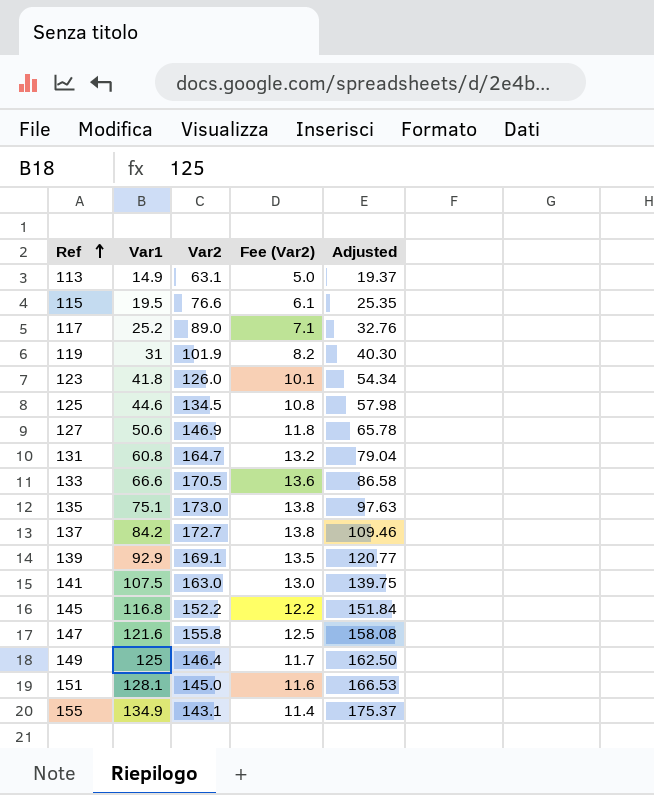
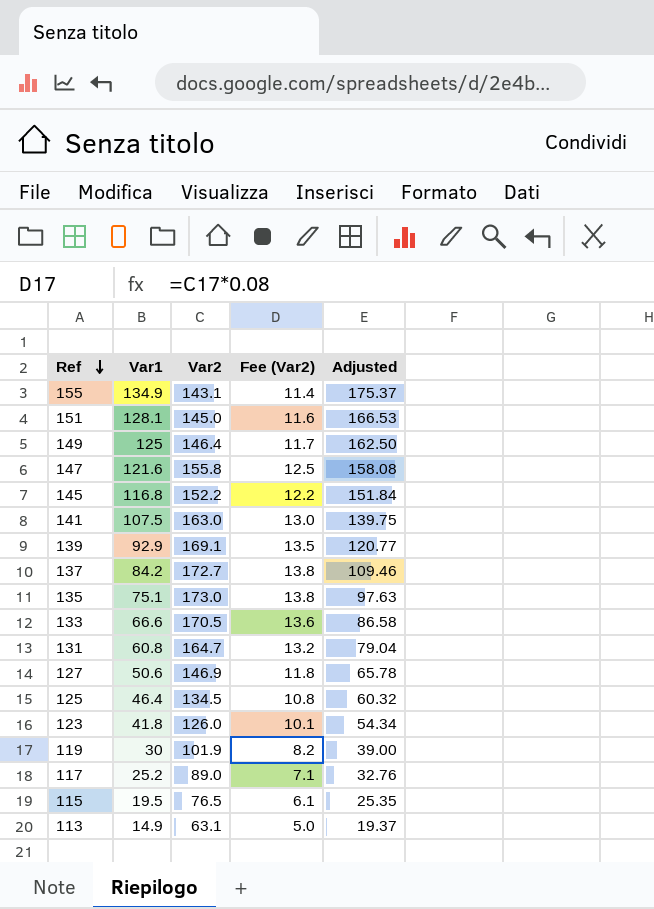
row order: Ref ascending -> Ref descending
125 | Var1: 44.6 -> 46.4
125 | Adjusted: 57.98 -> 60.32
119 | Var1: 31 -> 30
119 | Adjusted: 40.30 -> 39.00
115 | Var2: 76.6 -> 76.5

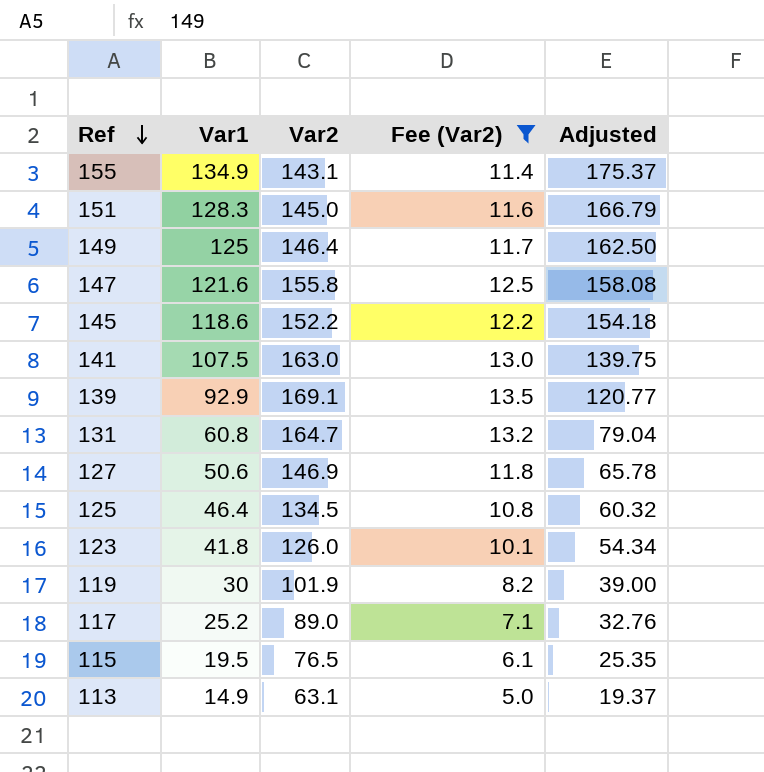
filter: none -> Fee (Var2) <= 13.5
151 | Var1: 128.1 -> 128.3
151 | Adjusted: 166.53 -> 166.79
145 | Var1: 116.8 -> 118.6
145 | Adjusted: 151.84 -> 154.18

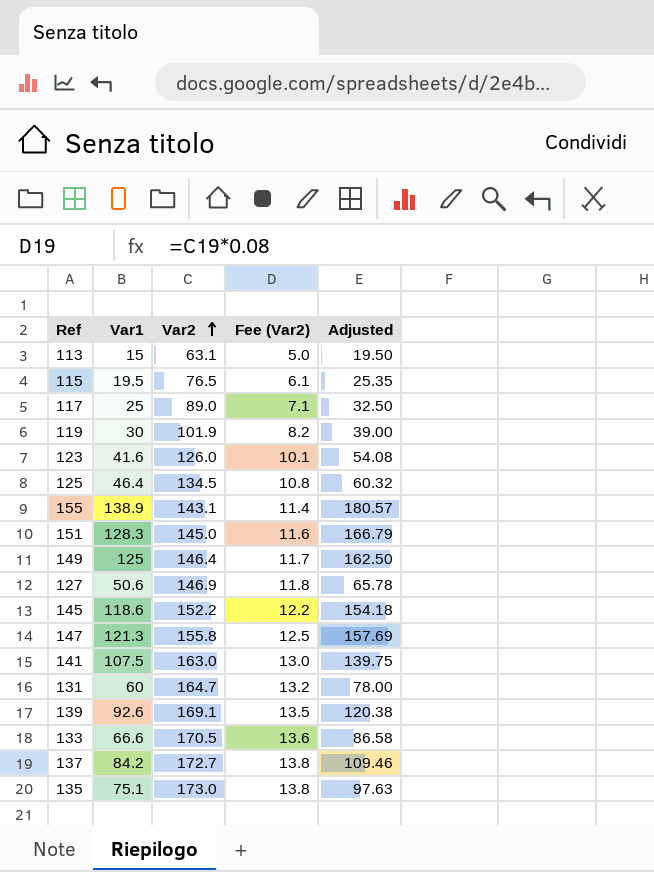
filter: Fee (Var2) <= 13.5 -> none
row order: Ref descending -> Var2 ascending
113 | Var1: 14.9 -> 15
113 | Adjusted: 19.37 -> 19.50
117 | Var1: 25.2 -> 25
117 | Adjusted: 32.76 -> 32.50
123 | Var1: 41.8 -> 41.6
123 | Adjusted: 54.34 -> 54.08
155 | Var1: 134.9 -> 138.9
155 | Adjusted: 175.37 -> 180.57
147 | Var1: 121.6 -> 121.3
147 | Adjusted: 158.08 -> 157.69
131 | Var1: 60.8 -> 60
131 | Adjusted: 79.04 -> 78.00
139 | Var1: 92.9 -> 92.6
139 | Adjusted: 120.77 -> 120.38

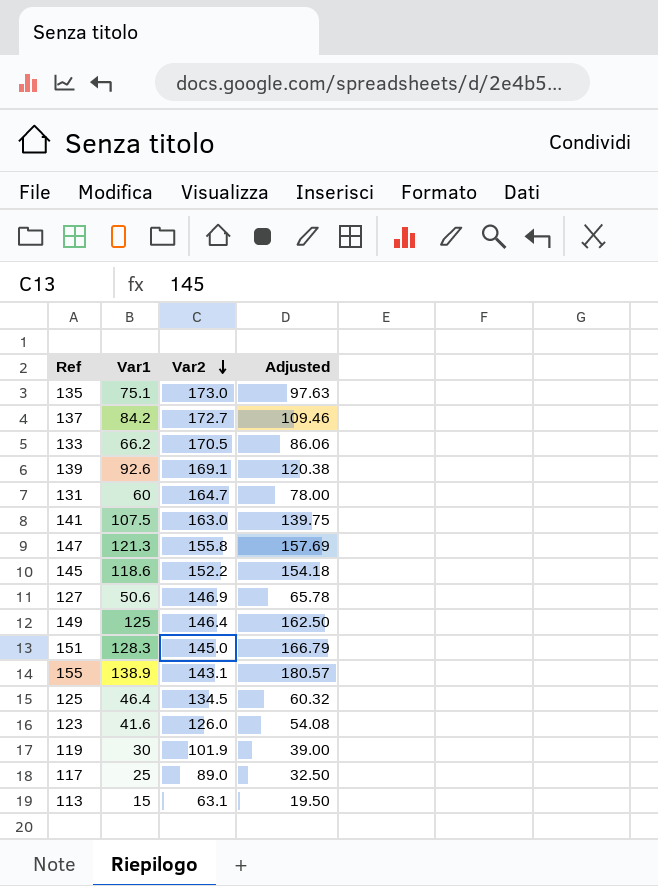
row order: Var2 ascending -> Var2 descending
column Fee (Var2) | formula: [Var2] * 0.08 -> none
row 115: 19.5 | 76.5 | 6.1 | 25.35 -> none
133 | Var1: 66.6 -> 66.2
133 | Adjusted: 86.58 -> 86.06

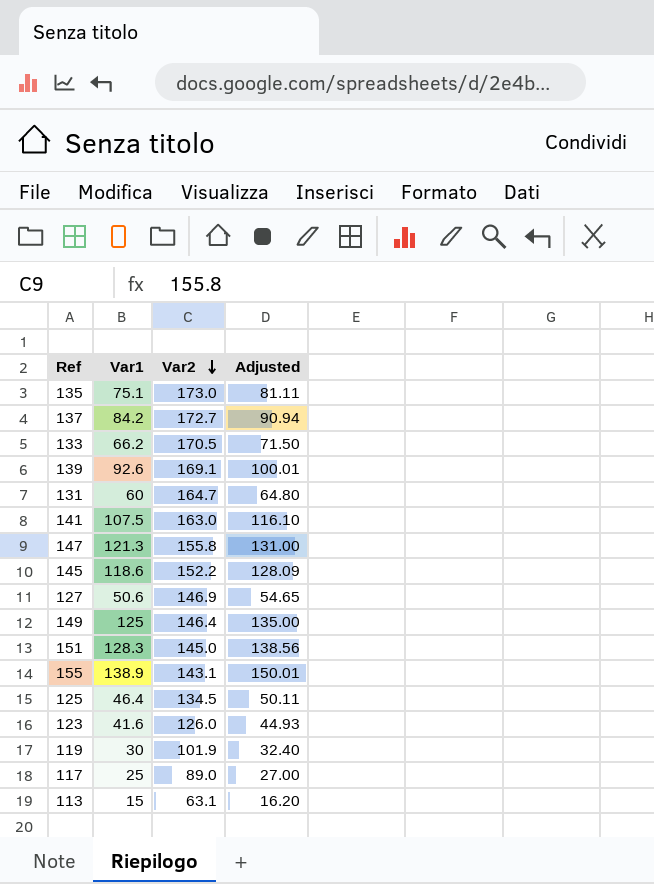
column Adjusted | formula: [Var1] * 1.3 -> [Var1] * 1.08

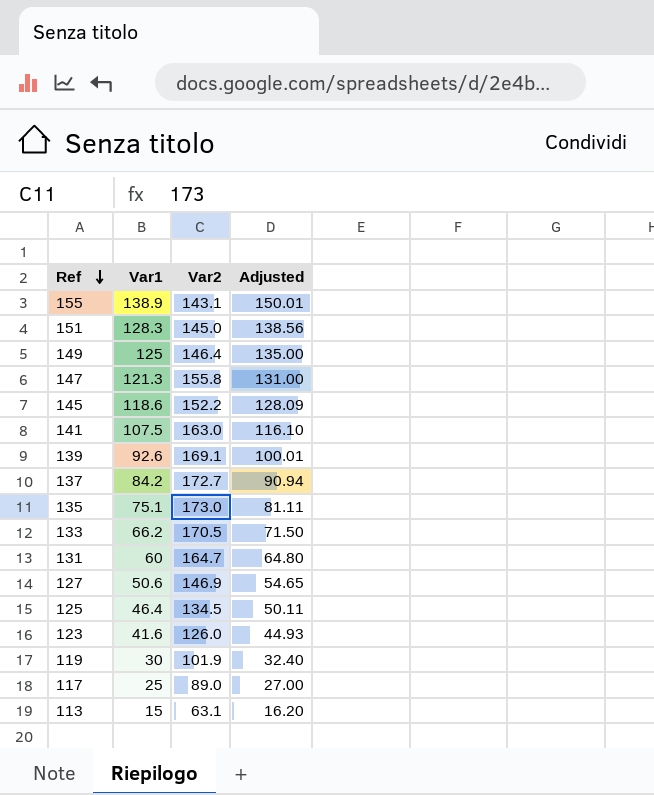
row order: Var2 descending -> Ref descending

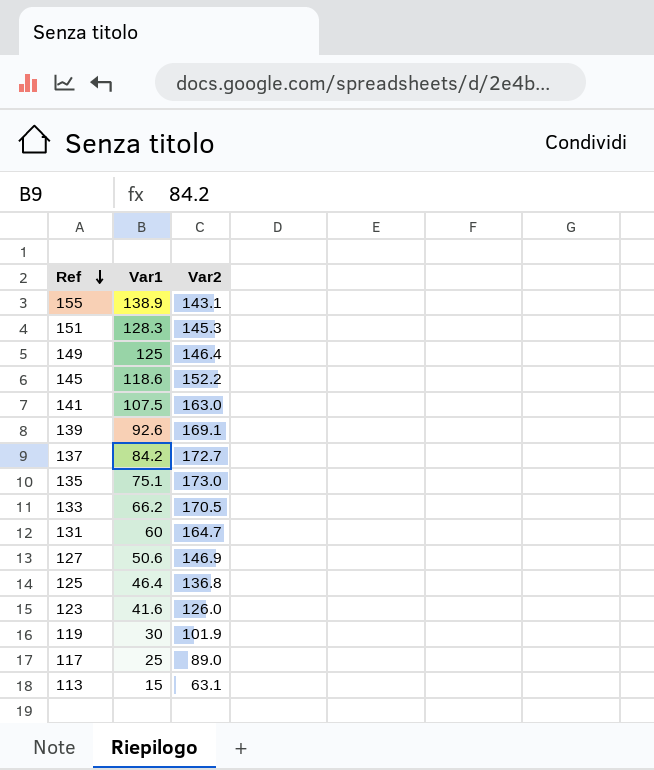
column Adjusted | formula: [Var1] * 1.08 -> none
row 147: 121.3 | 155.8 | 131.00 -> none
151 | Var2: 145.0 -> 145.3
125 | Var2: 134.5 -> 136.8

